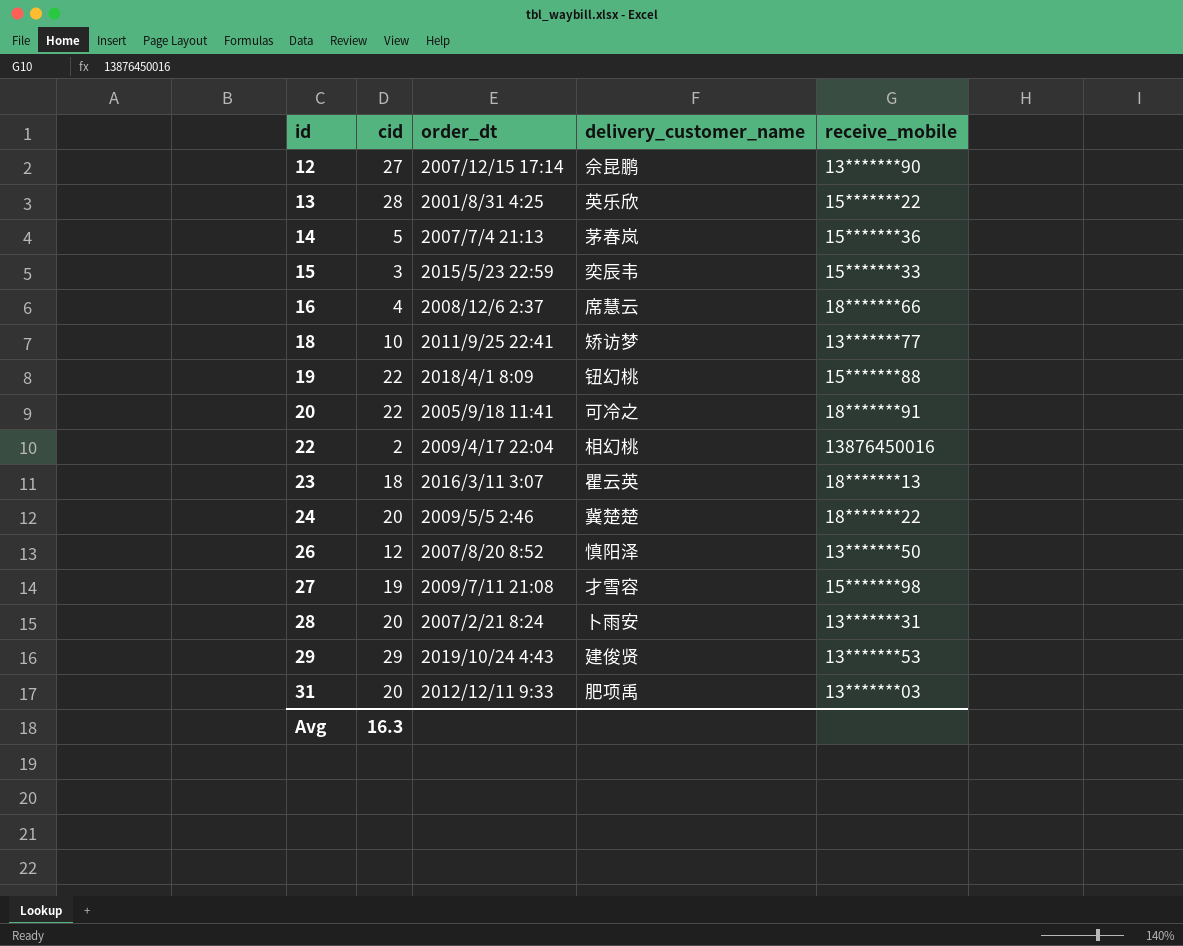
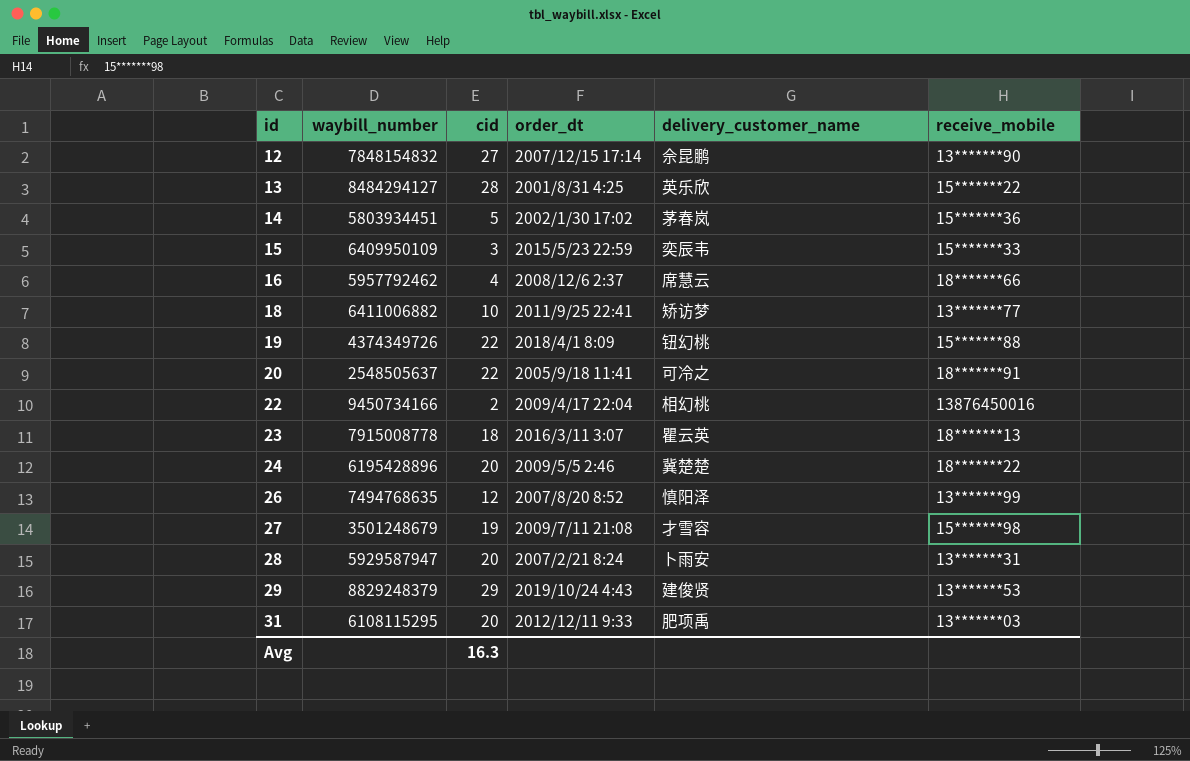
column waybill_number | position: none -> 2
14 | order_dt: 2007/7/4 21:13 -> 2002/1/30 17:02
26 | receive_mobile: 13*******50 -> 13*******99

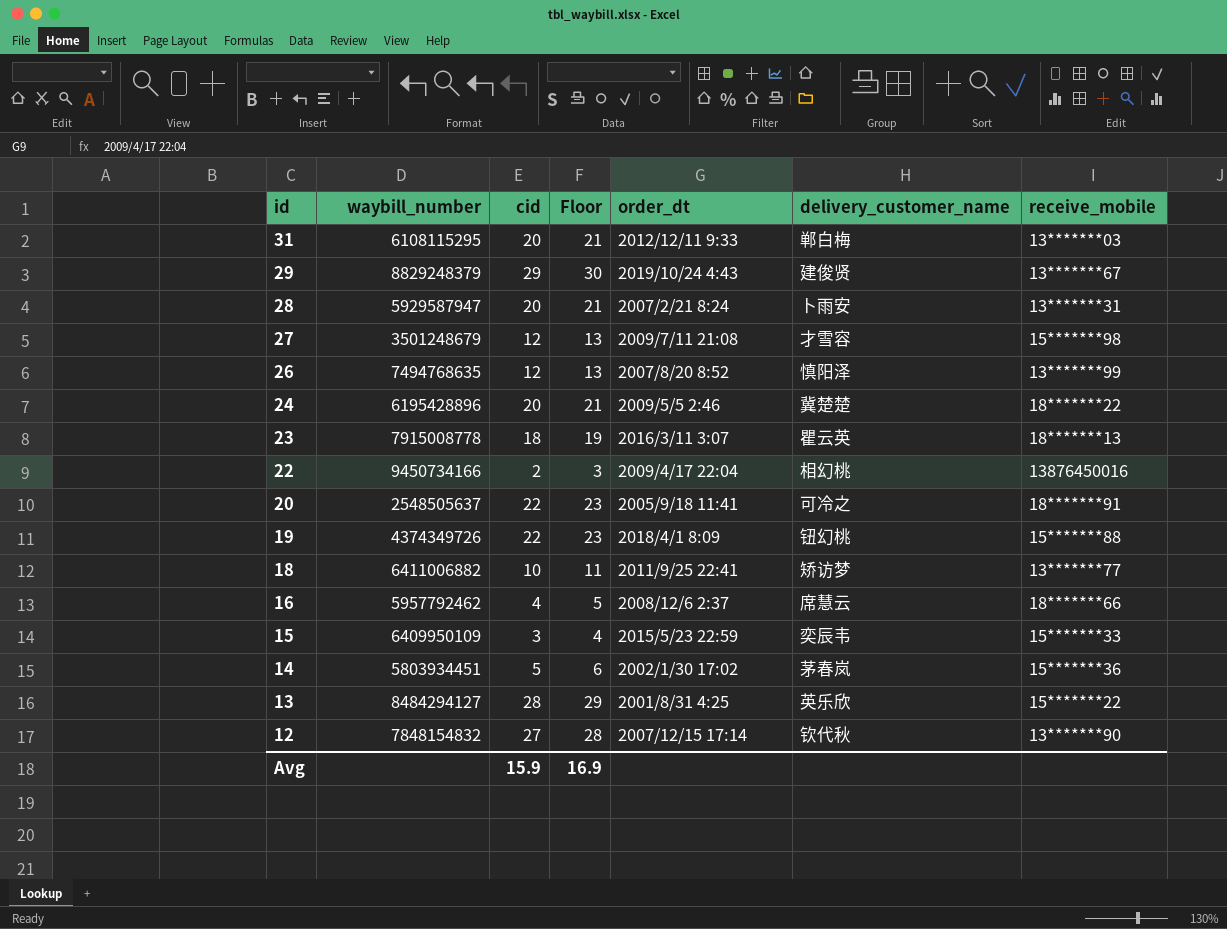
row order: id ascending -> id descending
column Floor | formula: none -> [cid] + 1
31 | delivery_customer_name: 肥项禹 -> 郸白梅
29 | receive_mobile: 13*******53 -> 13*******67
27 | cid: 19 -> 12
12 | delivery_customer_name: 佘昆鹏 -> 钦代秋
Avg | cid: 16.3 -> 15.9

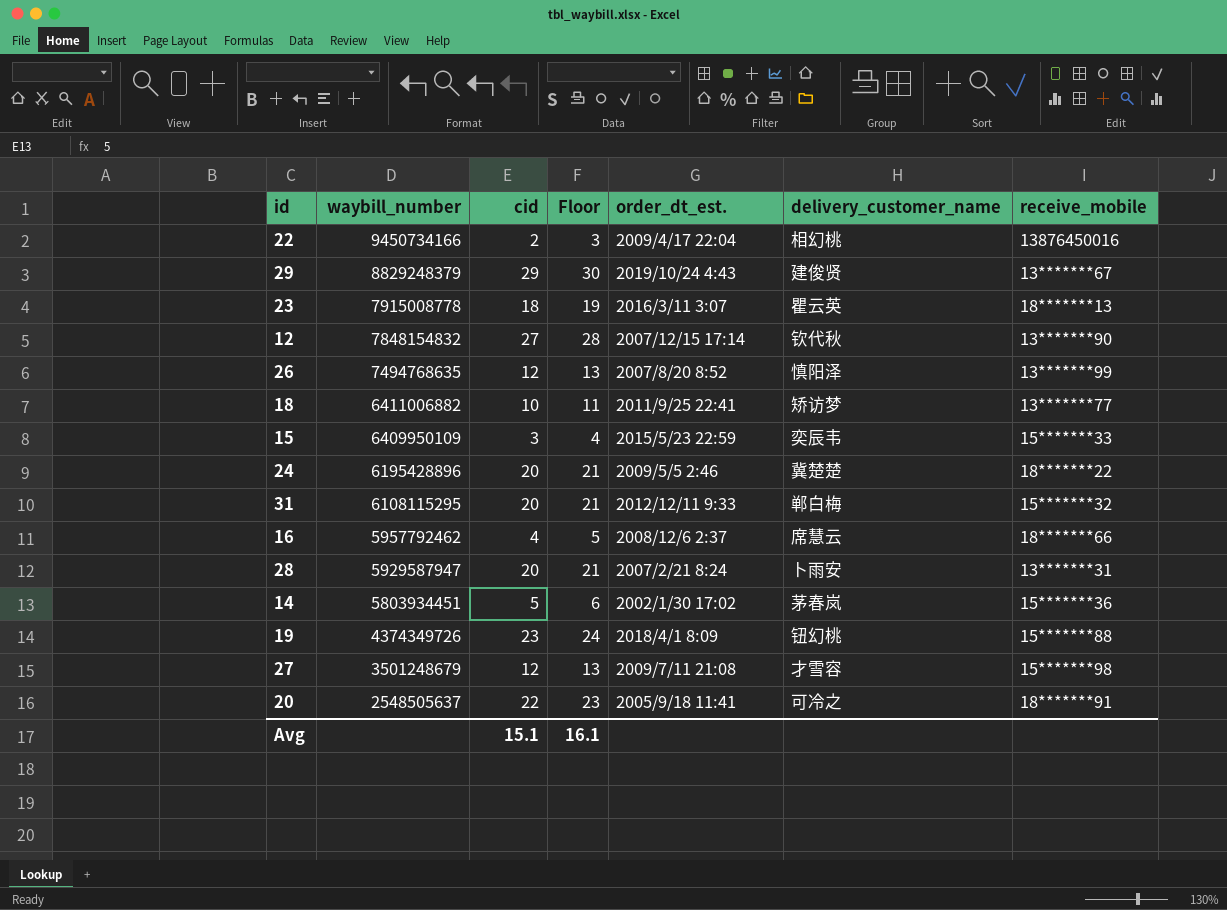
row order: id descending -> waybill_number descending
column name: order_dt -> order_dt_est.
row 13: 8484294127 | 28 | 29 | 2001/8/31 4:25 | 英乐欣 | 15*******22 -> none
31 | receive_mobile: 13*******03 -> 15*******32
19 | cid: 22 -> 23
19 | Floor: 23 -> 24
Avg | cid: 15.9 -> 15.1
Avg | Floor: 16.9 -> 16.1

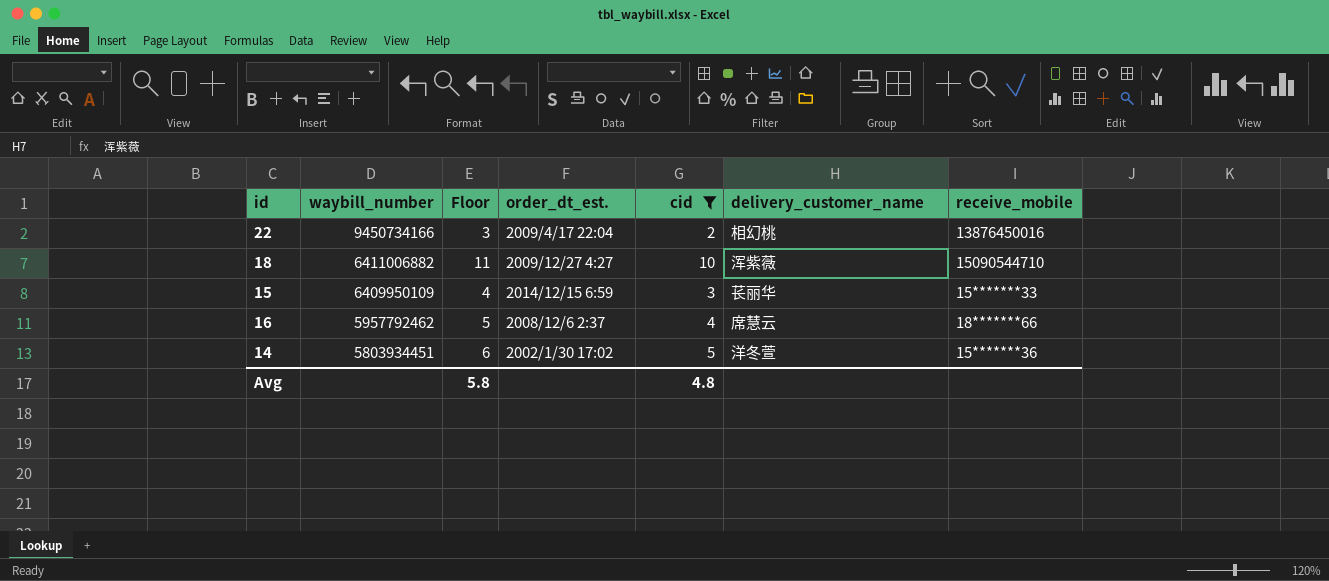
filter: none -> cid <= 10
column cid | position: 3 -> 5
18 | order_dt_est.: 2011/9/25 22:41 -> 2009/12/27 4:27
18 | delivery_customer_name: 矫访梦 -> 浑紫薇
18 | receive_mobile: 13*******77 -> 15090544710
15 | order_dt_est.: 2015/5/23 22:59 -> 2014/12/15 6:59
15 | delivery_customer_name: 奕辰韦 -> 苌丽华
14 | delivery_customer_name: 茅春岚 -> 洋冬萱
Avg | Floor: 16.1 -> 5.8
Avg | cid: 15.1 -> 4.8

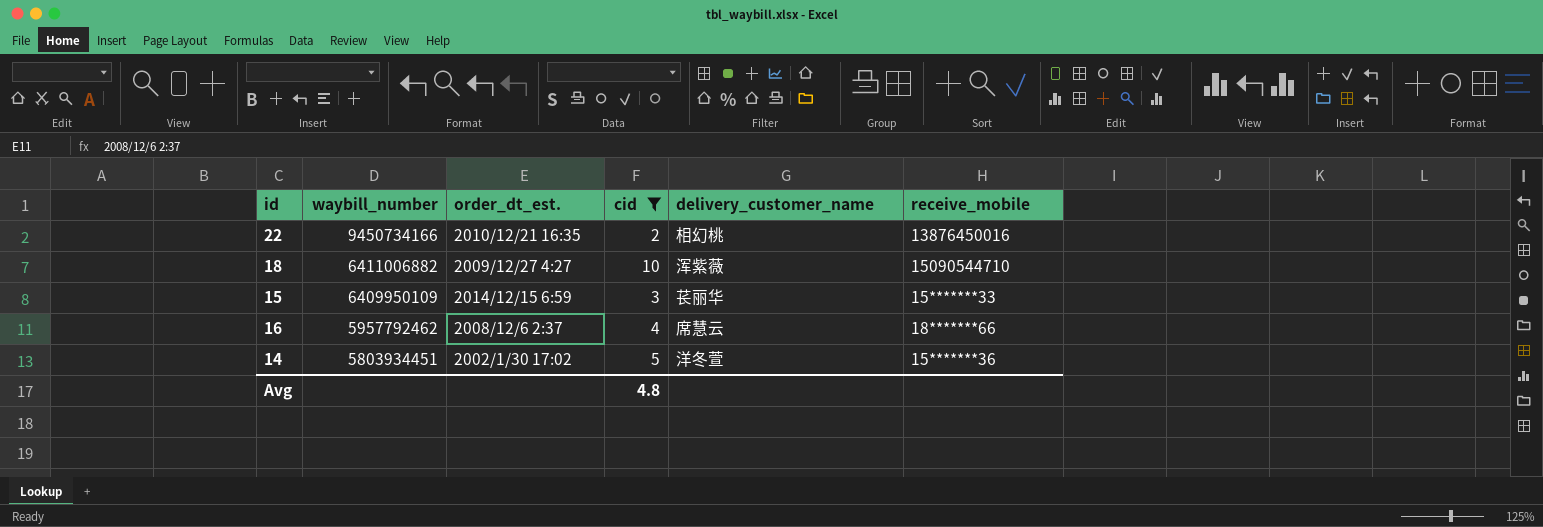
column Floor | formula: [cid] + 1 -> none
22 | order_dt_est.: 2009/4/17 22:04 -> 2010/12/21 16:35

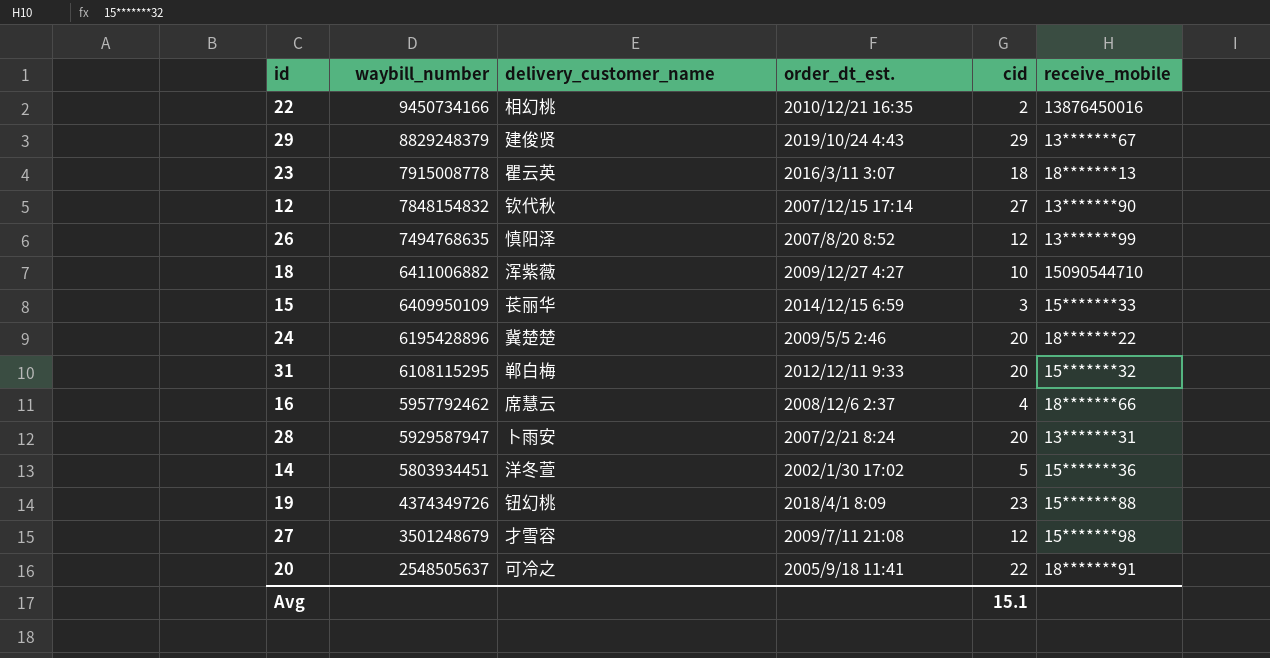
filter: cid <= 10 -> none
column delivery_customer_name | position: 5 -> 3
Avg | cid: 4.8 -> 15.1

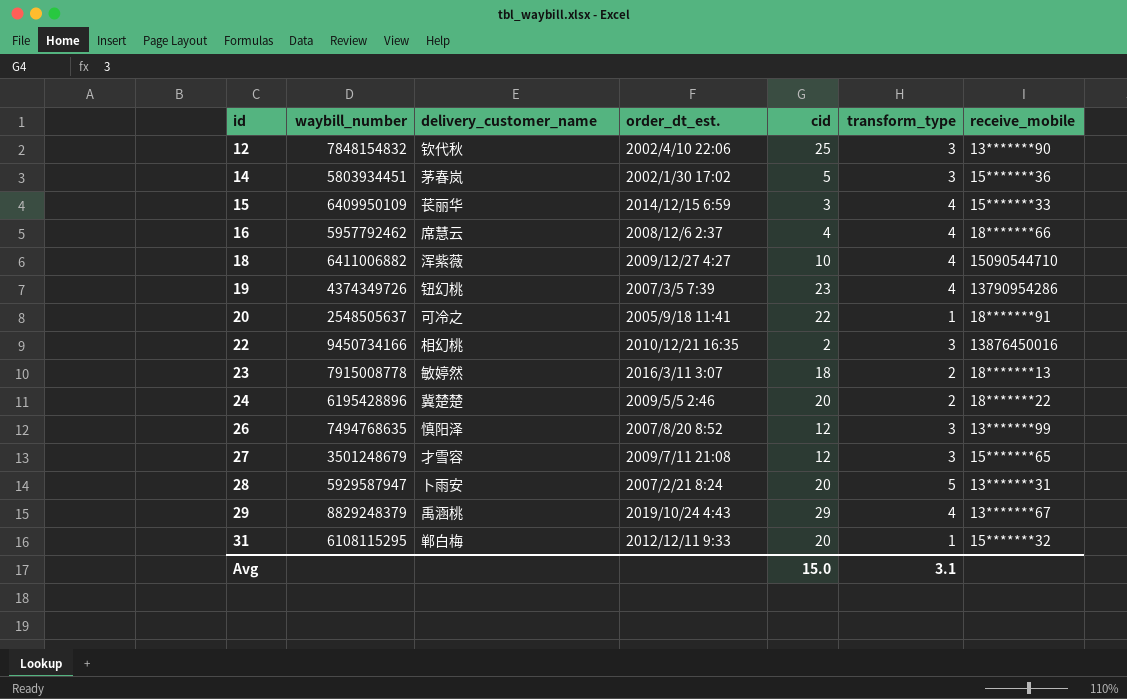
row order: waybill_number descending -> id ascending
column transform_type | position: none -> 6
12 | order_dt_est.: 2007/12/15 17:14 -> 2002/4/10 22:06
12 | cid: 27 -> 25
14 | delivery_customer_name: 洋冬萱 -> 茅春岚
19 | order_dt_est.: 2018/4/1 8:09 -> 2007/3/5 7:39
19 | receive_mobile: 15*******88 -> 13790954286
23 | delivery_customer_name: 瞿云英 -> 敏婷然
27 | receive_mobile: 15*******98 -> 15*******65
29 | delivery_customer_name: 建俊贤 -> 禹涵桃
Avg | cid: 15.1 -> 15.0

